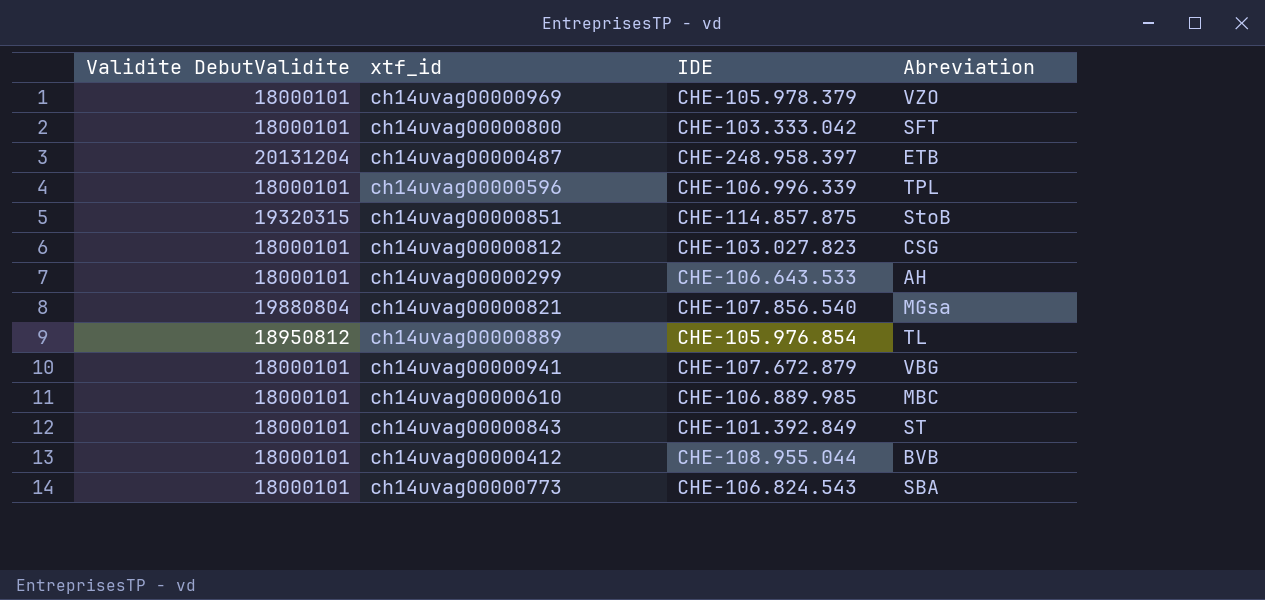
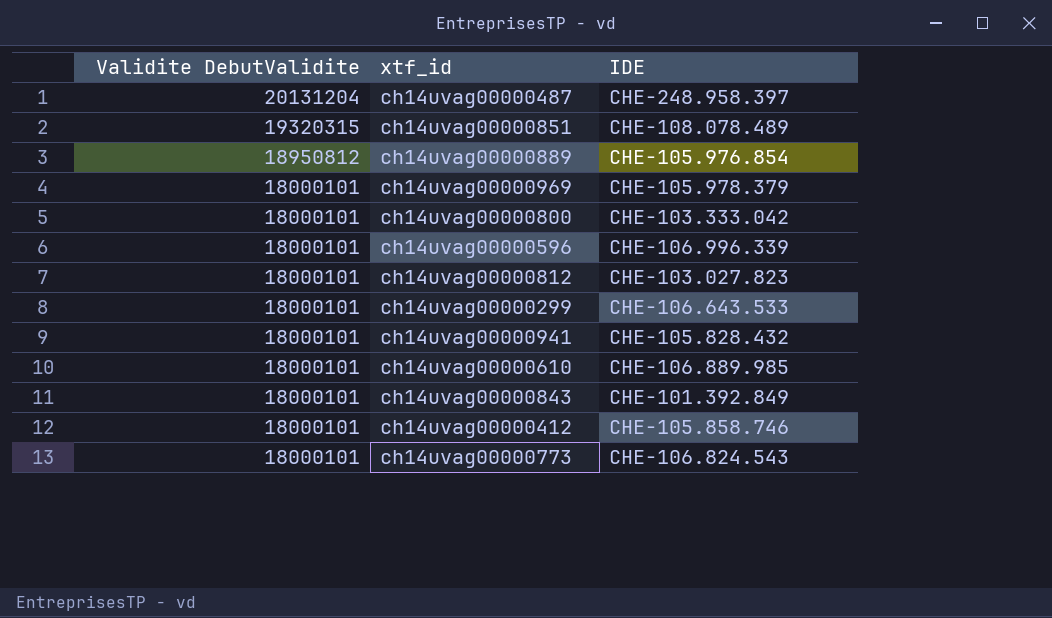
row order: none -> Validite DebutValidite descending
column Abreviation | position: 4 -> none
row ch14uvag00000821: 19880804 | CHE-107.856.540 | MGsa -> none
ch14uvag00000851 | IDE: CHE-114.857.875 -> CHE-108.078.489
ch14uvag00000941 | IDE: CHE-107.672.879 -> CHE-105.828.432
ch14uvag00000412 | IDE: CHE-108.955.044 -> CHE-105.858.746

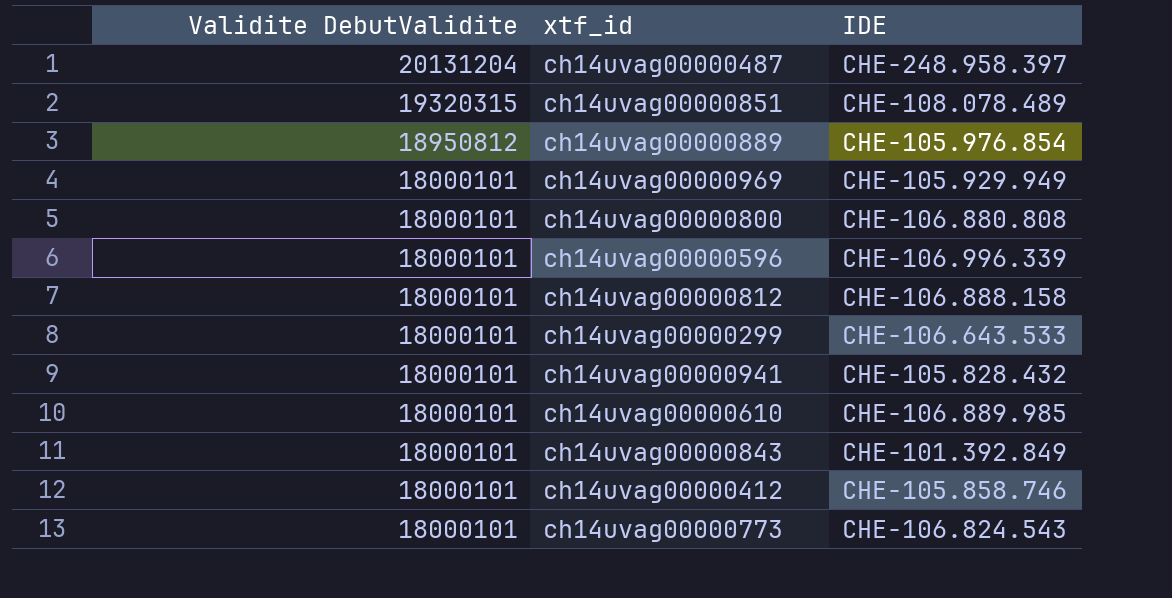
ch14uvag00000969 | IDE: CHE-105.978.379 -> CHE-105.929.949
ch14uvag00000800 | IDE: CHE-103.333.042 -> CHE-106.880.808
ch14uvag00000812 | IDE: CHE-103.027.823 -> CHE-106.888.158

